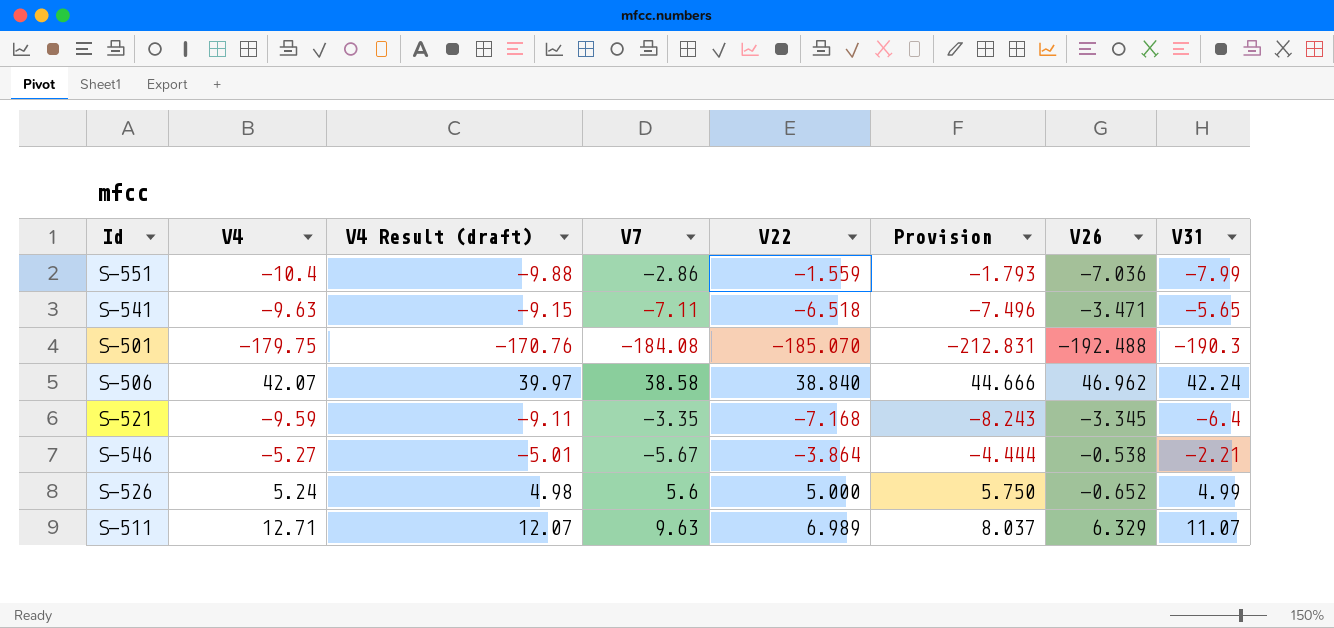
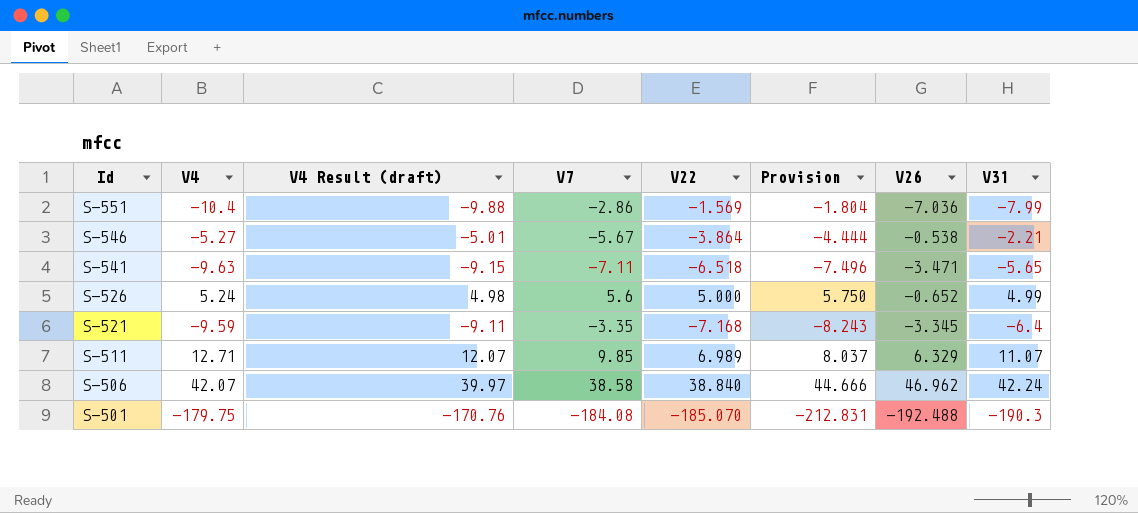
row order: none -> Id descending
S-551 | V22: -1.559 -> -1.569
S-551 | Provision: -1.793 -> -1.804
S-511 | V7: 9.63 -> 9.85

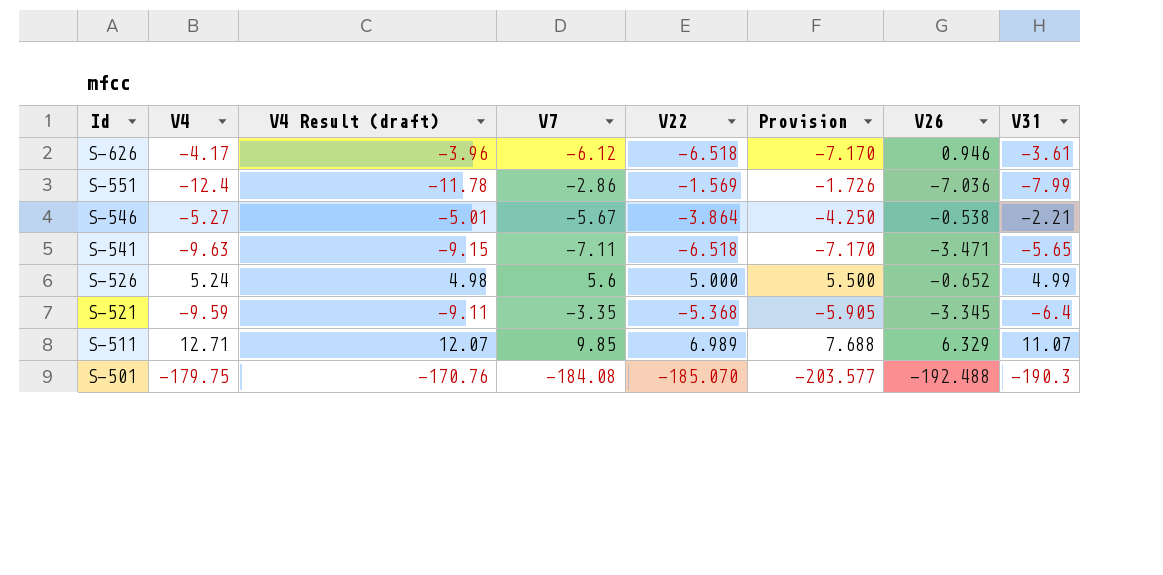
column Provision | formula: [V22] * 1.15 -> [V22] * 1.1
row S-506: 42.07 | 39.97 | 38.58 | 38.840 | 44.666 | 46.962 | 42.24 -> none
row S-626: none -> -4.17 | -3.96 | -6.12 | -6.518 | -7.170 | 0.946 | -3.61
S-551 | V4: -10.4 -> -12.4
S-551 | V4 Result (draft): -9.88 -> -11.78
S-521 | V22: -7.168 -> -5.368

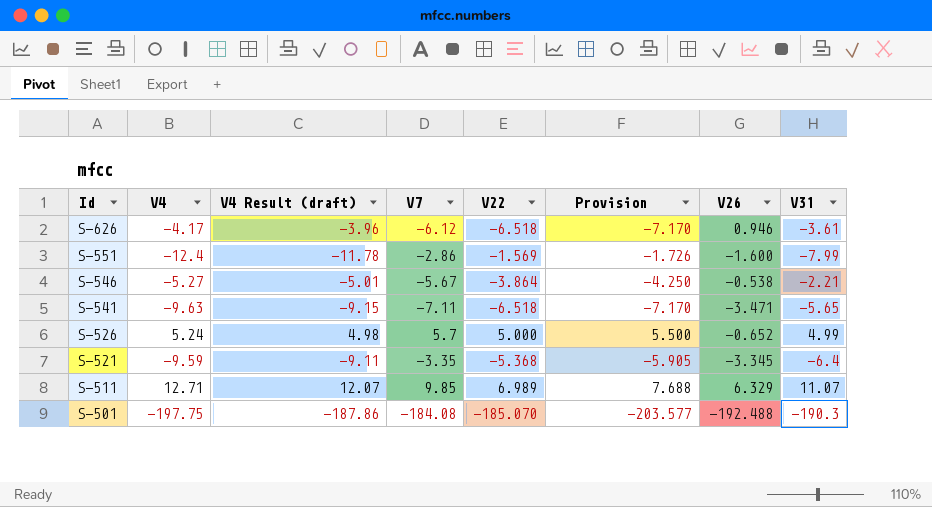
S-551 | V26: -7.036 -> -1.600
S-526 | V7: 5.6 -> 5.7
S-501 | V4: -179.75 -> -197.75
S-501 | V4 Result (draft): -170.76 -> -187.86

